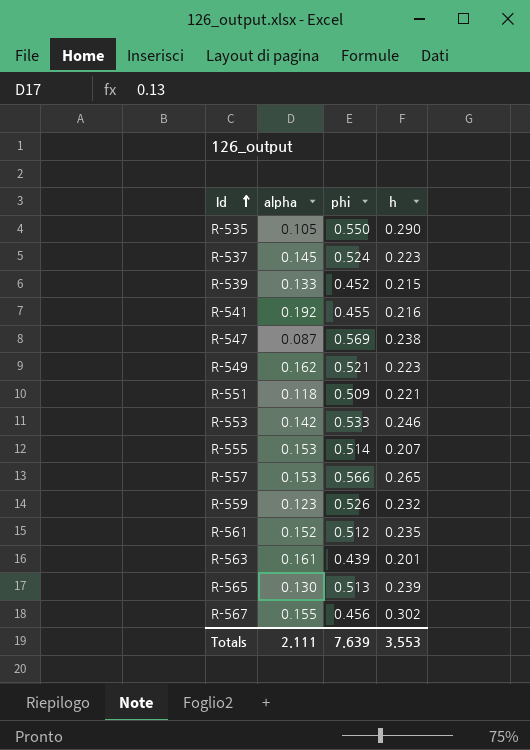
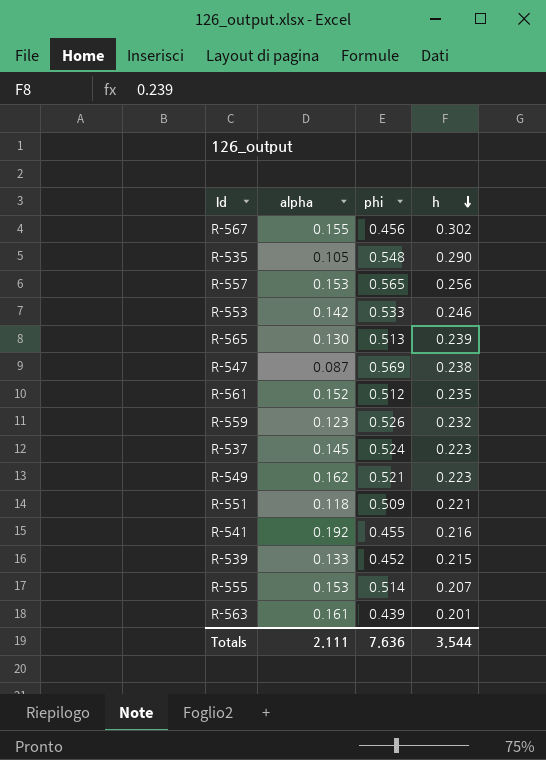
row order: Id ascending -> h descending
R-535 | phi: 0.550 -> 0.548
R-557 | phi: 0.566 -> 0.565
R-557 | h: 0.265 -> 0.256
Totals | phi: 7.639 -> 7.636
Totals | h: 3.553 -> 3.544

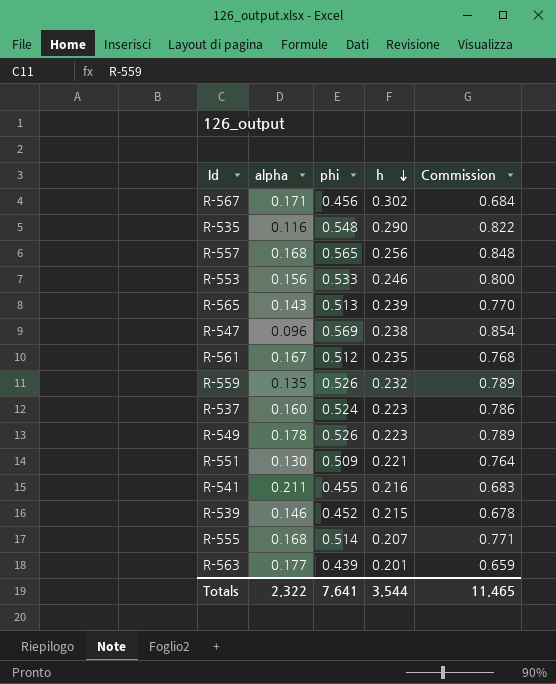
column Commission | formula: none -> [phi] * 1.5
R-567 | alpha: 0.155 -> 0.171
R-535 | alpha: 0.105 -> 0.116
R-557 | alpha: 0.153 -> 0.168
R-553 | alpha: 0.142 -> 0.156
R-565 | alpha: 0.130 -> 0.143
R-547 | alpha: 0.087 -> 0.096
R-561 | alpha: 0.152 -> 0.167
R-559 | alpha: 0.123 -> 0.135
R-537 | alpha: 0.145 -> 0.160
R-549 | alpha: 0.162 -> 0.178
R-549 | phi: 0.521 -> 0.526
R-551 | alpha: 0.118 -> 0.130
R-541 | alpha: 0.192 -> 0.211
R-539 | alpha: 0.133 -> 0.146
R-555 | alpha: 0.153 -> 0.168
R-563 | alpha: 0.161 -> 0.177
Totals | alpha: 2.111 -> 2.322
Totals | phi: 7.636 -> 7.641

